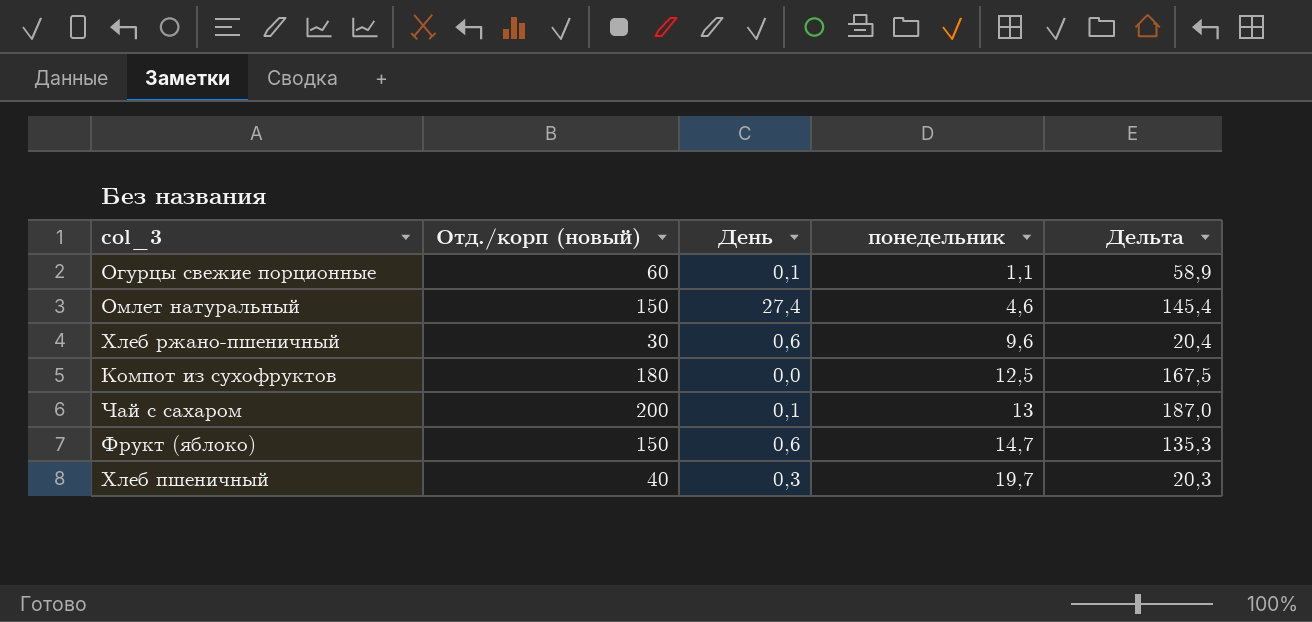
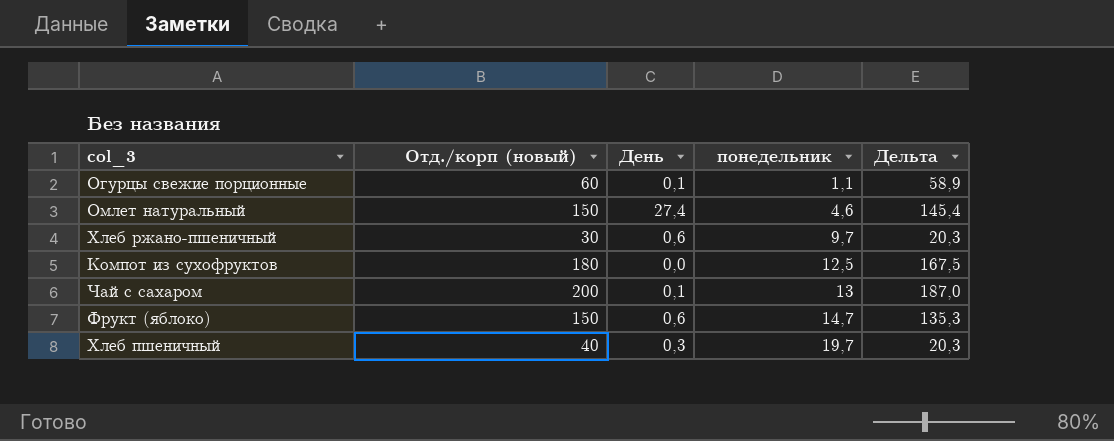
Хлеб ржано-пшеничный | понедельник: 9,6 -> 9,7
Хлеб ржано-пшеничный | Дельта: 20,4 -> 20,3

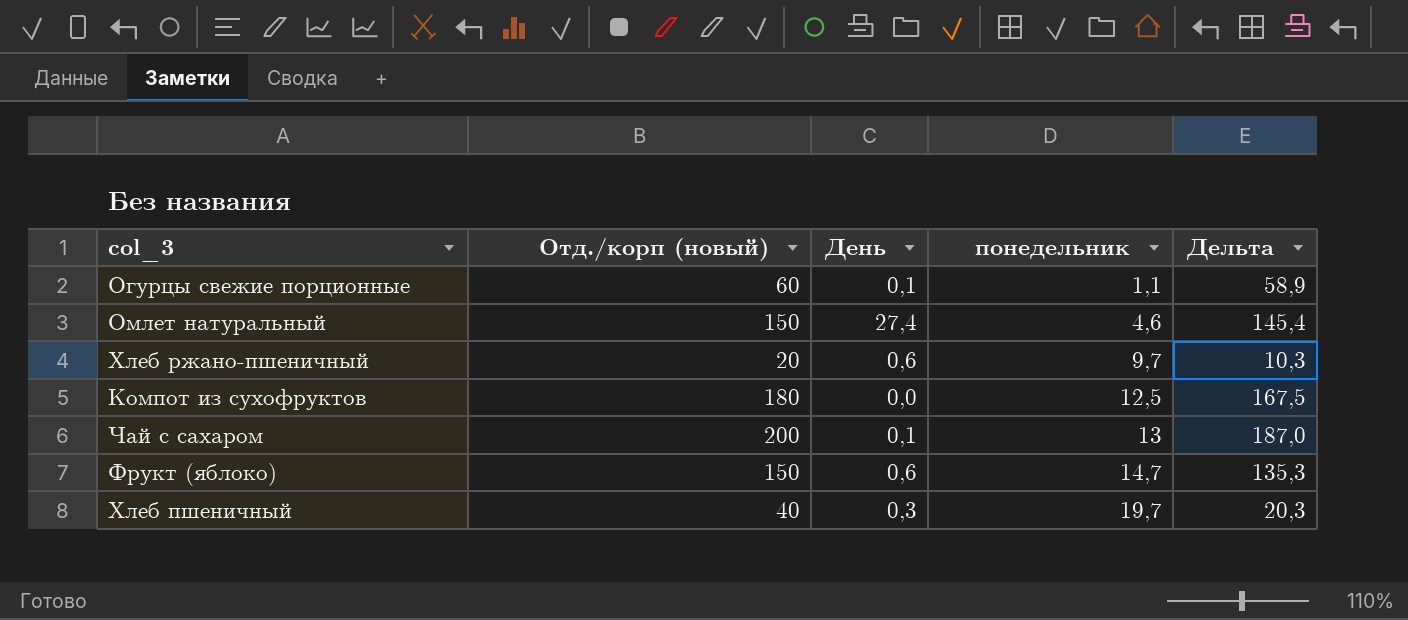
Хлеб ржано-пшеничный | Отд./корп (новый): 30 -> 20
Хлеб ржано-пшеничный | Дельта: 20,3 -> 10,3

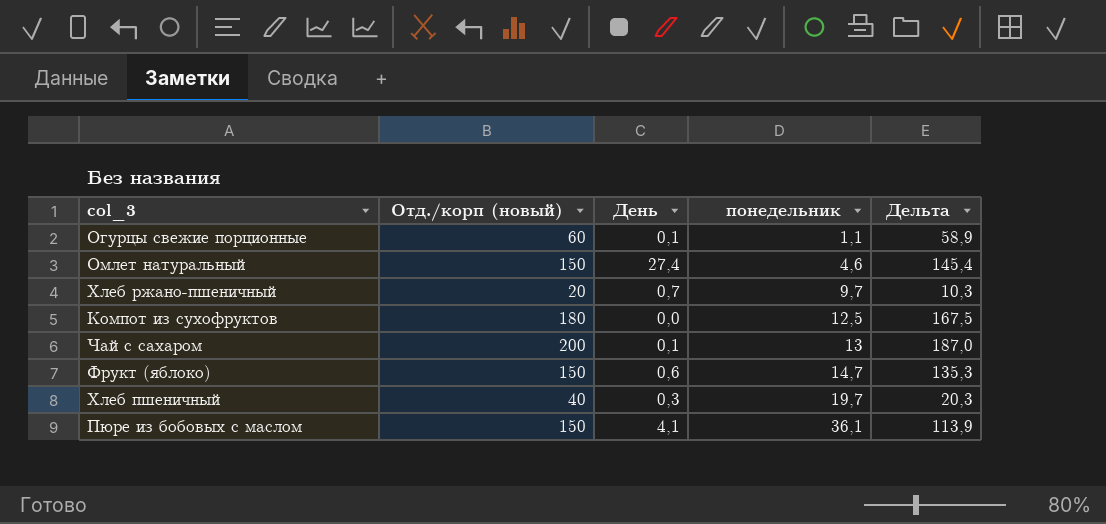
Хлеб ржано-пшеничный | День: 0,6 -> 0,7
row Пюре из бобовых с маслом: none -> 150 | 4,1 | 36,1 | 113,9

